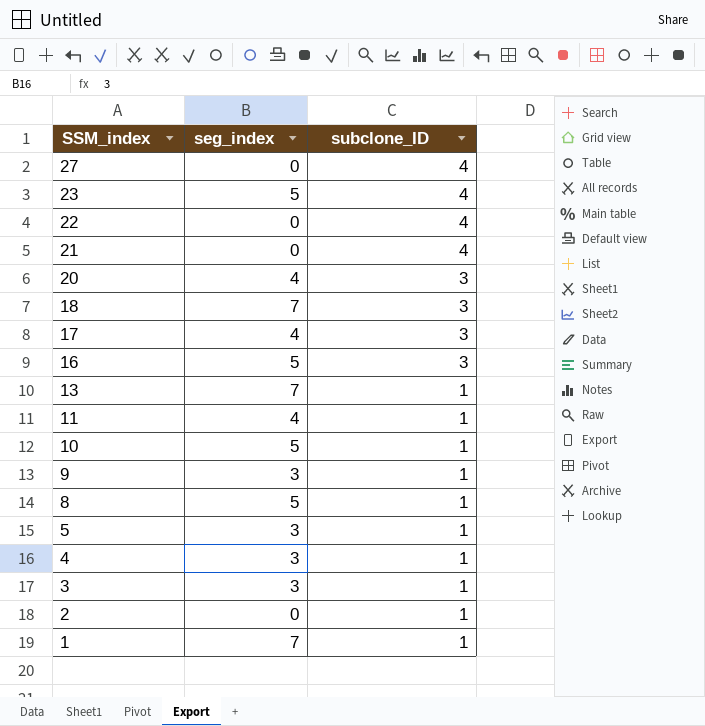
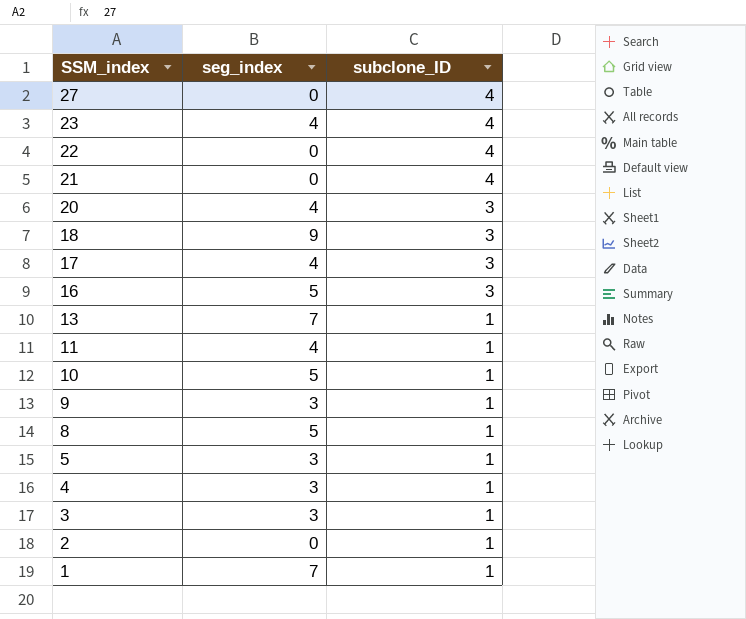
23 | seg_index: 5 -> 4
18 | seg_index: 7 -> 9

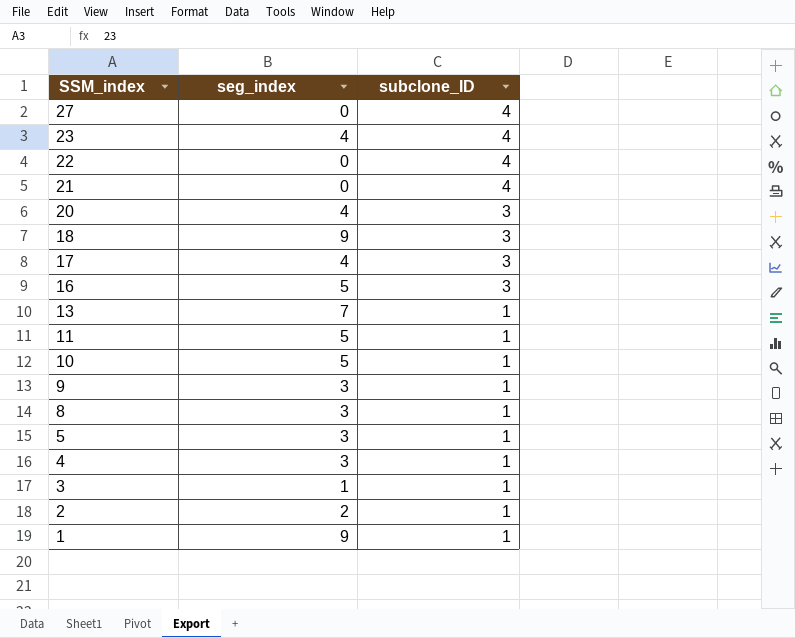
11 | seg_index: 4 -> 5
8 | seg_index: 5 -> 3
3 | seg_index: 3 -> 1
2 | seg_index: 0 -> 2
1 | seg_index: 7 -> 9

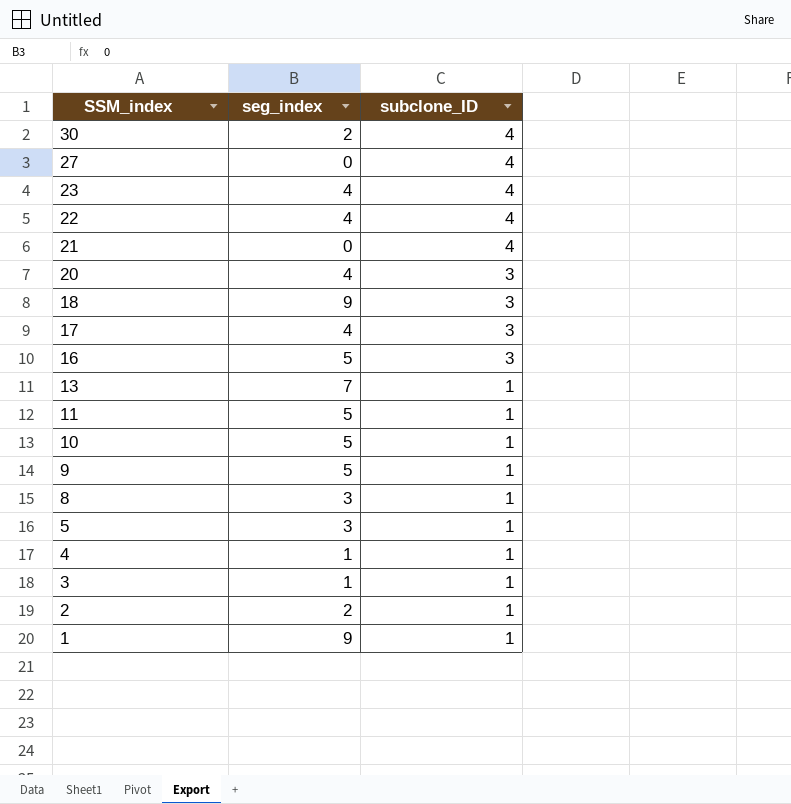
row 30: none -> 2 | 4
22 | seg_index: 0 -> 4
9 | seg_index: 3 -> 5
4 | seg_index: 3 -> 1

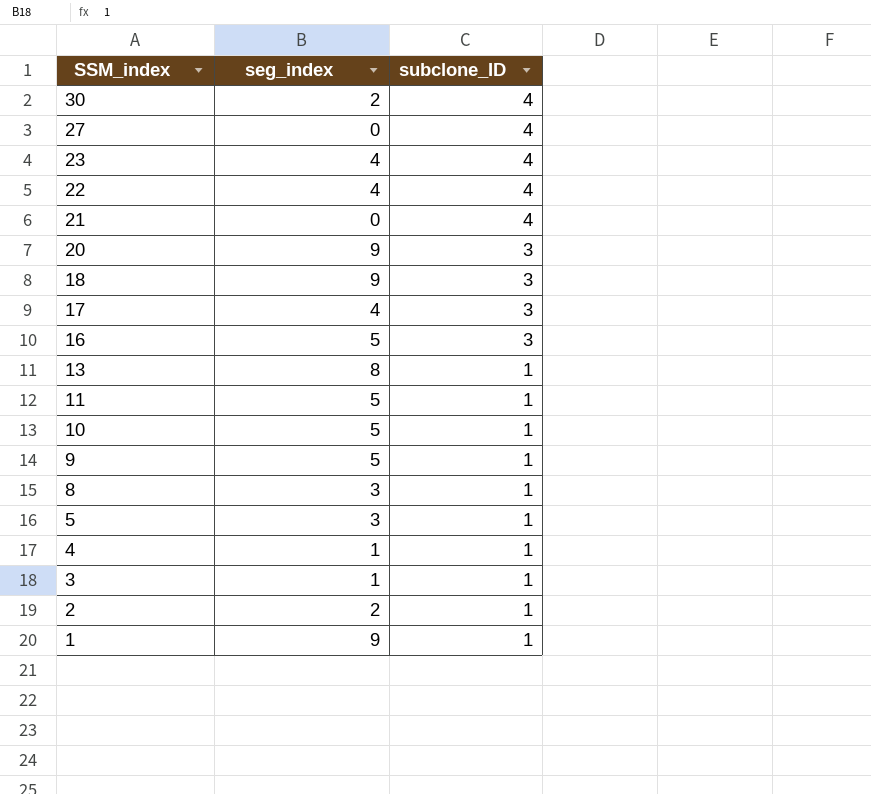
20 | seg_index: 4 -> 9
13 | seg_index: 7 -> 8

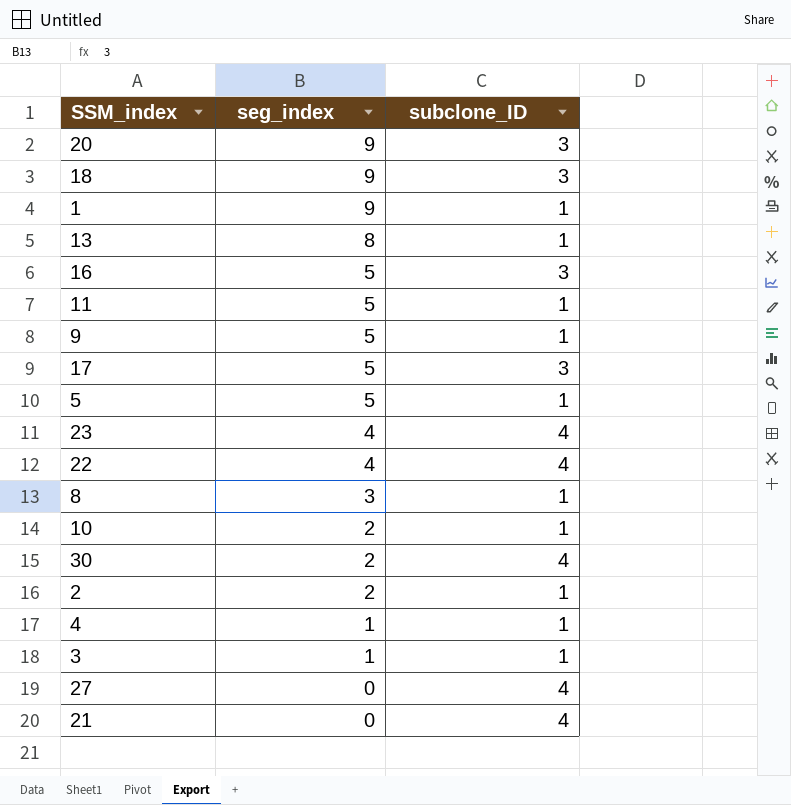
row order: SSM_index descending -> seg_index descending
17 | seg_index: 4 -> 5
5 | seg_index: 3 -> 5
10 | seg_index: 5 -> 2

